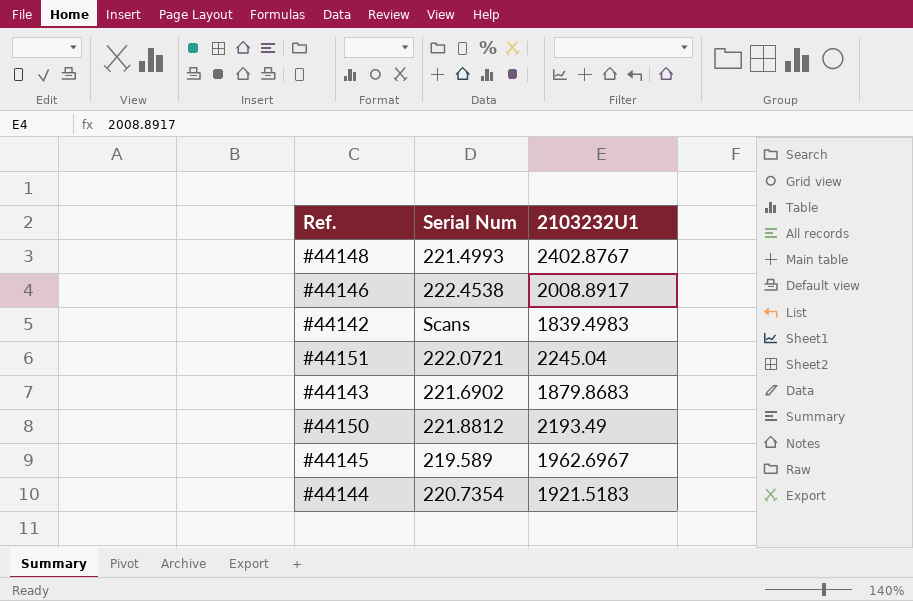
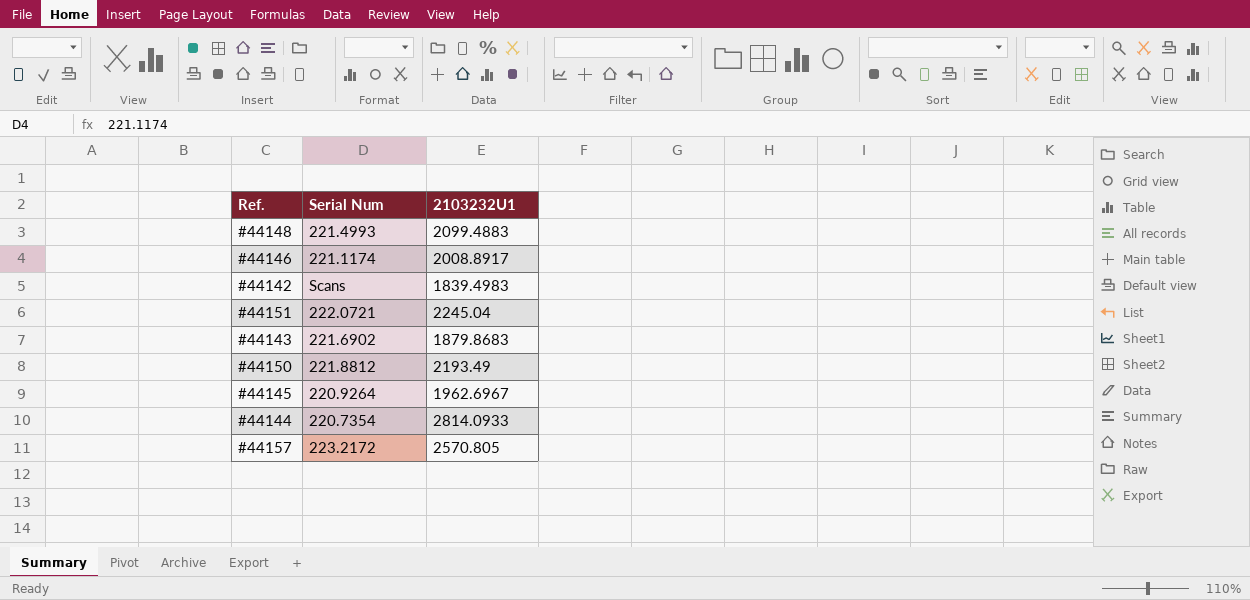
#44148 | 2103232U1: 2402.8767 -> 2099.4883
#44146 | Serial Num: 222.4538 -> 221.1174
#44145 | Serial Num: 219.589 -> 220.9264
#44144 | 2103232U1: 1921.5183 -> 2814.0933
row #44157: none -> 223.2172 | 2570.805

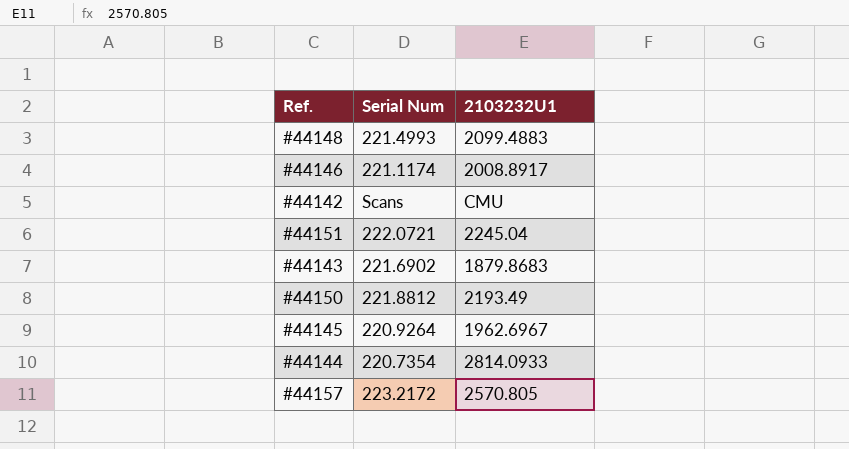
#44142 | 2103232U1: 1839.4983 -> CMU

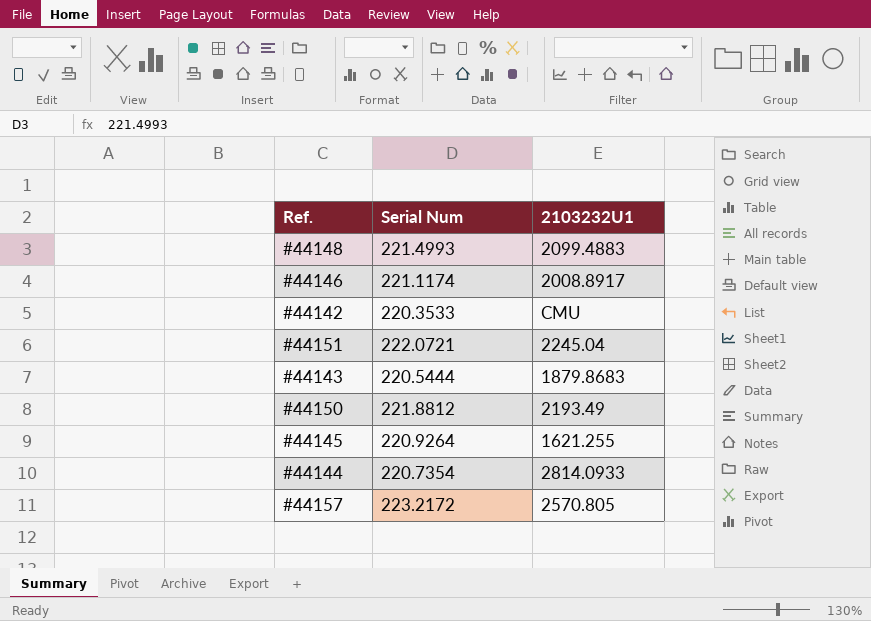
#44142 | Serial Num: Scans -> 220.3533
#44143 | Serial Num: 221.6902 -> 220.5444
#44145 | 2103232U1: 1962.6967 -> 1621.255

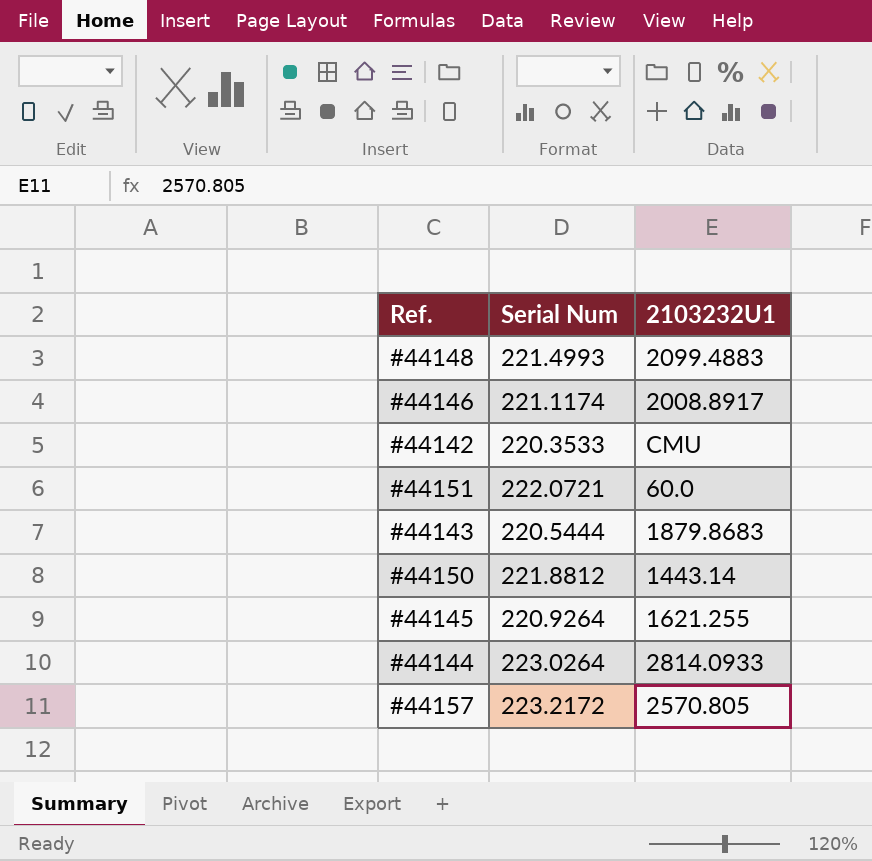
#44151 | 2103232U1: 2245.04 -> 60.0
#44150 | 2103232U1: 2193.49 -> 1443.14
#44144 | Serial Num: 220.7354 -> 223.0264

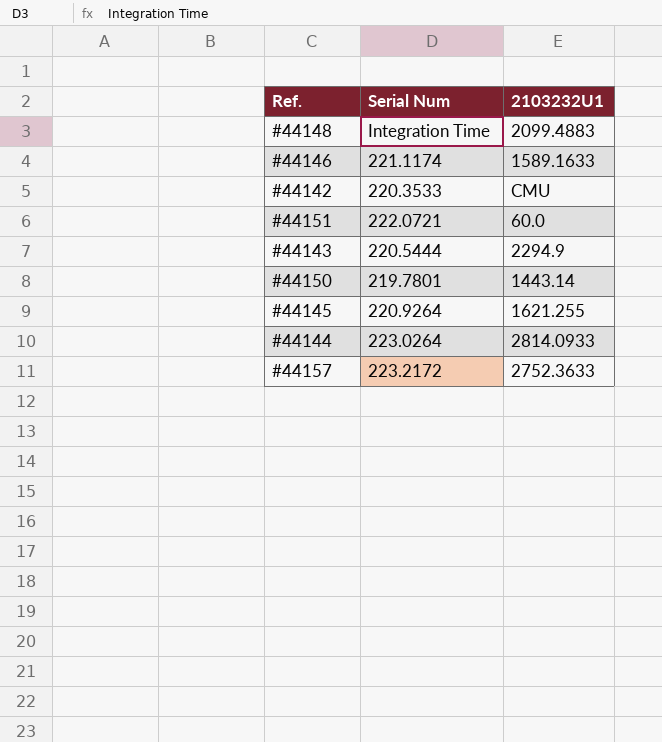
#44148 | Serial Num: 221.4993 -> Integration Time
#44146 | 2103232U1: 2008.8917 -> 1589.1633
#44143 | 2103232U1: 1879.8683 -> 2294.9
#44150 | Serial Num: 221.8812 -> 219.7801
#44157 | 2103232U1: 2570.805 -> 2752.3633

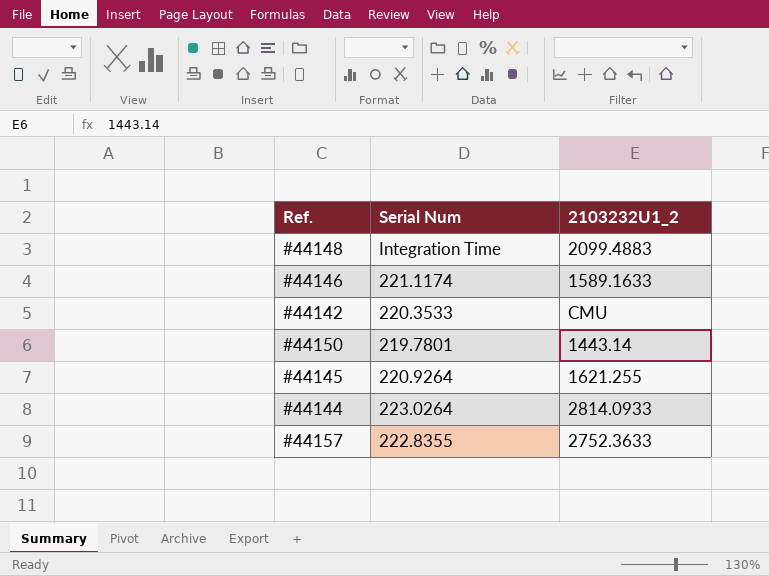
column name: 2103232U1 -> 2103232U1_2
row #44151: 222.0721 | 60.0 -> none
row #44143: 220.5444 | 2294.9 -> none
#44157 | Serial Num: 223.2172 -> 222.8355

